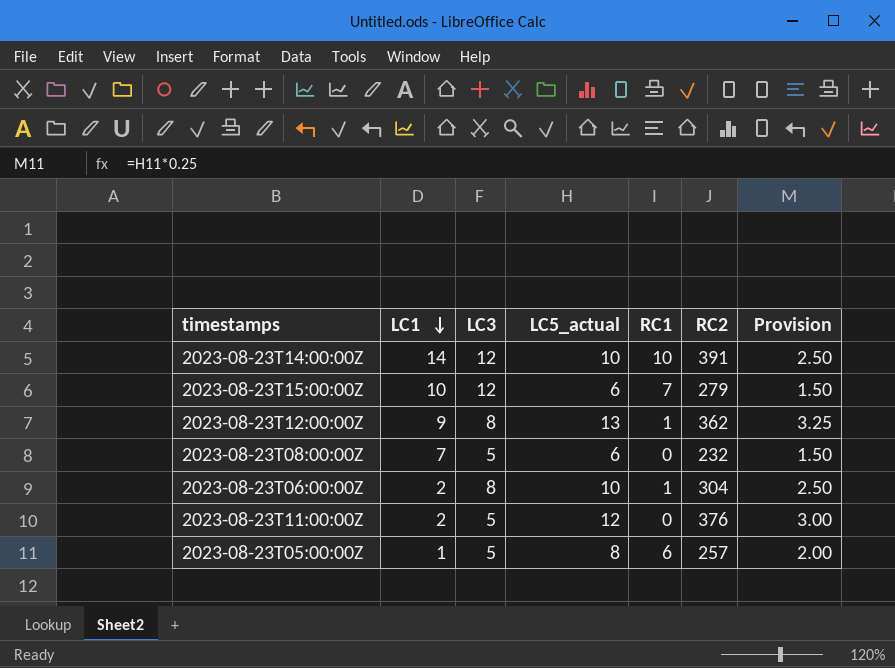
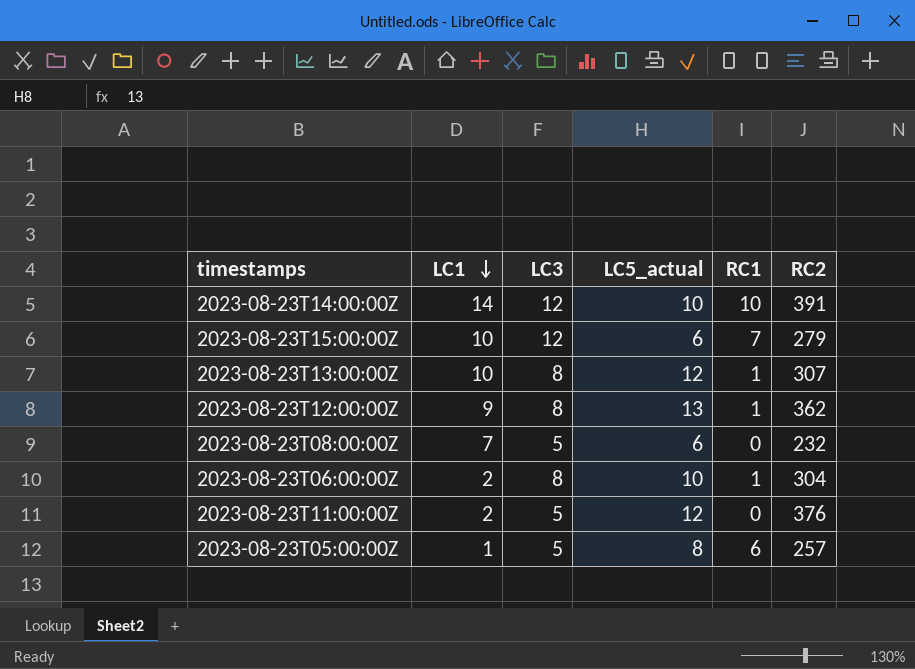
column Provision | formula: [LC5_actual] * 0.25 -> none
row 2023-08-23T13:00:00Z: none -> 10 | 8 | 12 | 1 | 307

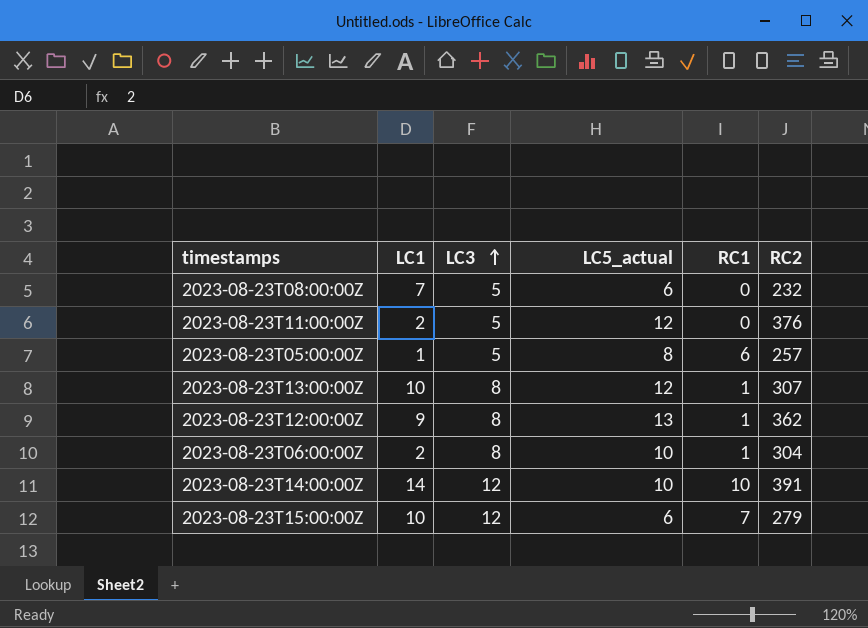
row order: LC1 descending -> LC3 ascending

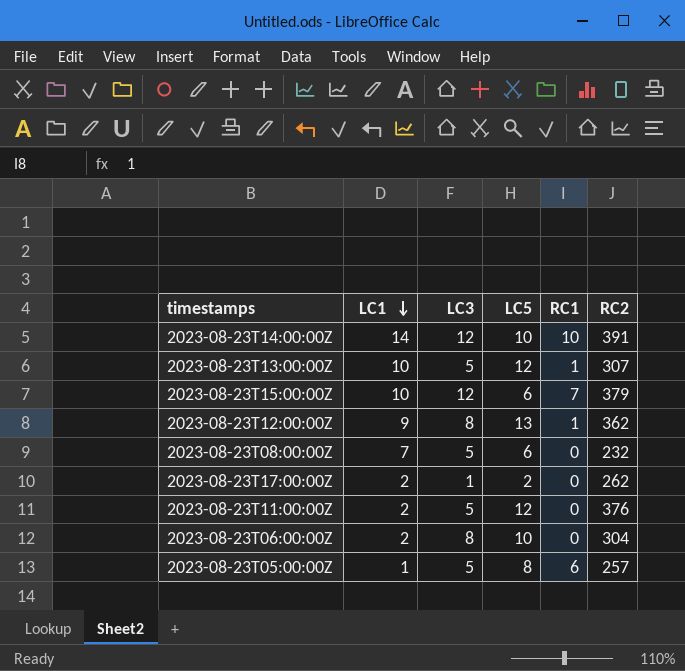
row order: LC3 ascending -> LC1 descending
column name: LC5_actual -> LC5
2023-08-23T13:00:00Z | LC3: 8 -> 5
2023-08-23T15:00:00Z | RC2: 279 -> 379
row 2023-08-23T17:00:00Z: none -> 2 | 1 | 2 | 0 | 262
2023-08-23T06:00:00Z | RC1: 1 -> 0

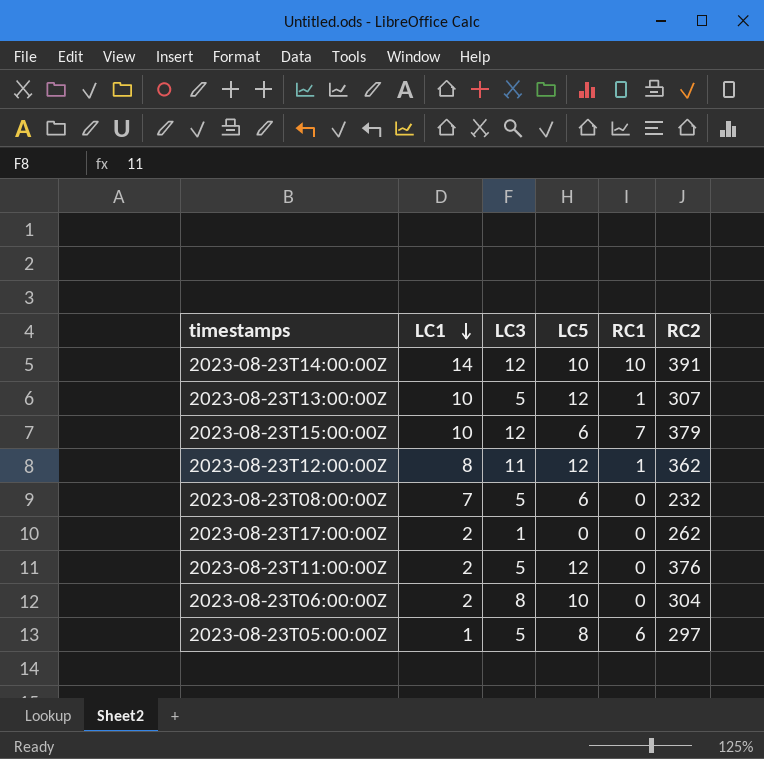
2023-08-23T12:00:00Z | LC1: 9 -> 8
2023-08-23T12:00:00Z | LC3: 8 -> 11
2023-08-23T12:00:00Z | LC5: 13 -> 12
2023-08-23T17:00:00Z | LC5: 2 -> 0
2023-08-23T05:00:00Z | RC2: 257 -> 297

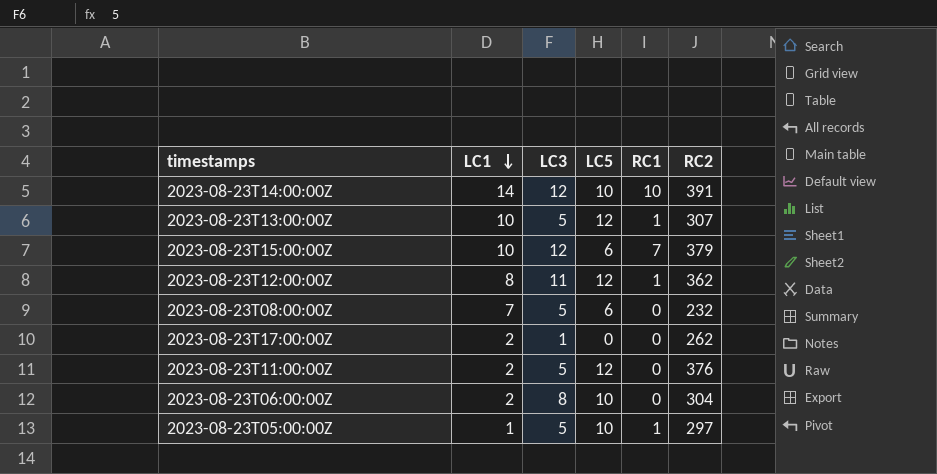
2023-08-23T05:00:00Z | LC5: 8 -> 10
2023-08-23T05:00:00Z | RC1: 6 -> 1

